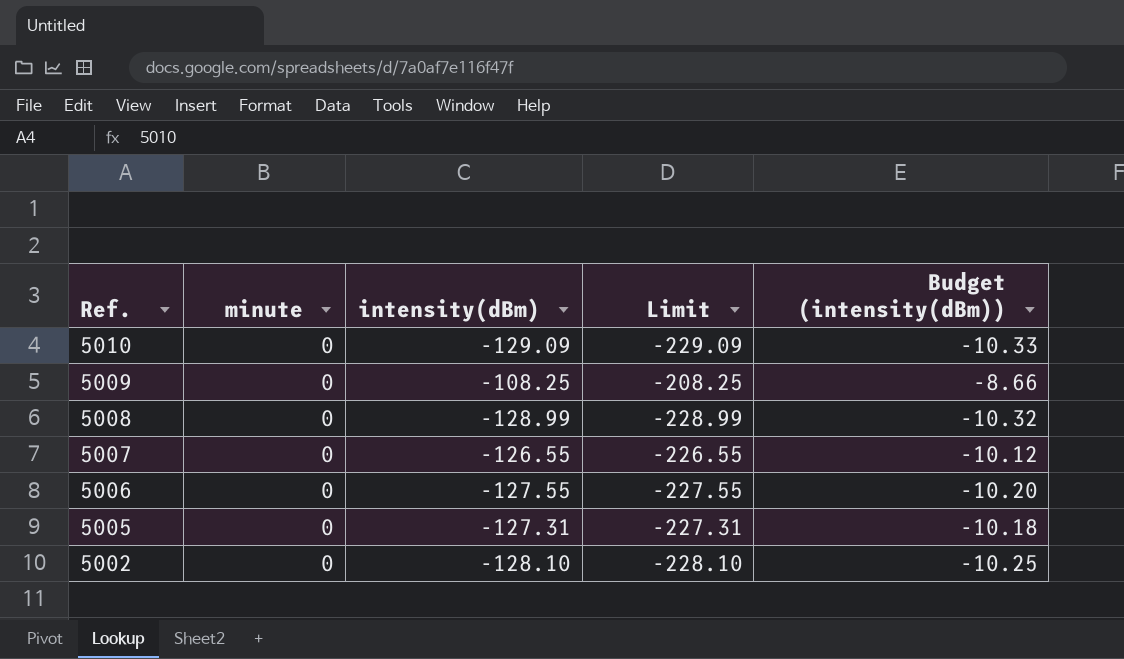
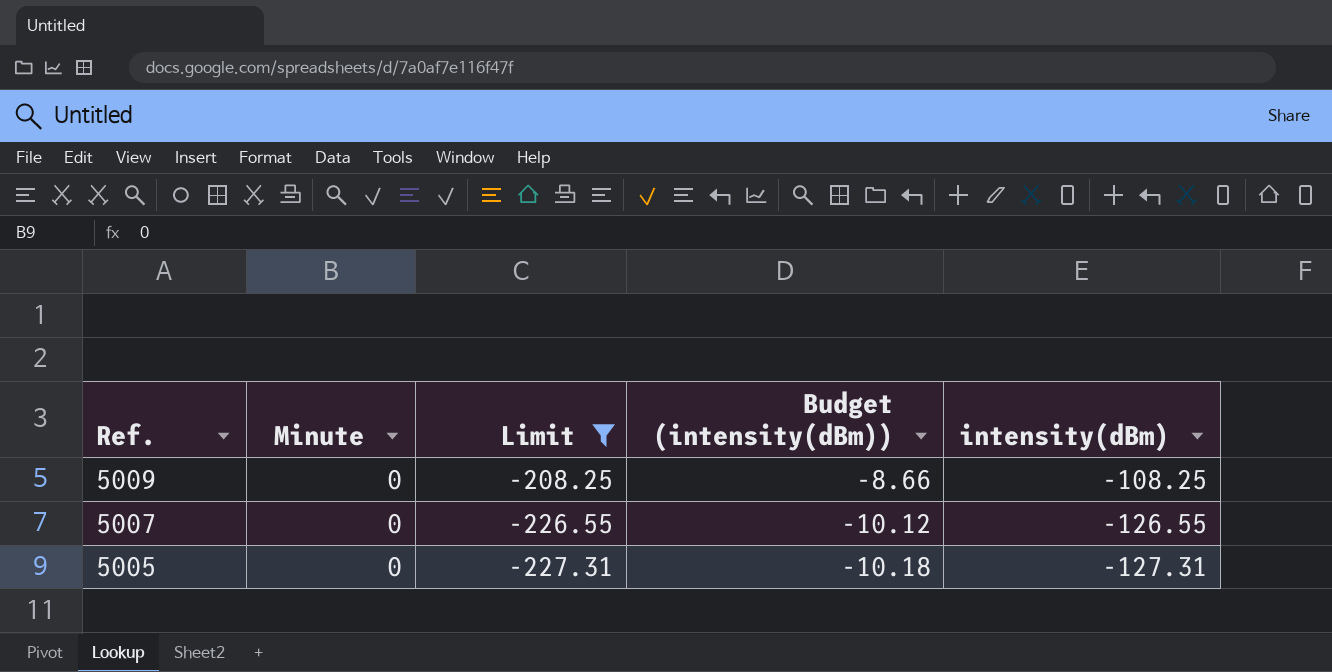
filter: none -> Limit >= -227.31
column name: minute -> Minute
column intensity(dBm) | position: 3 -> 5

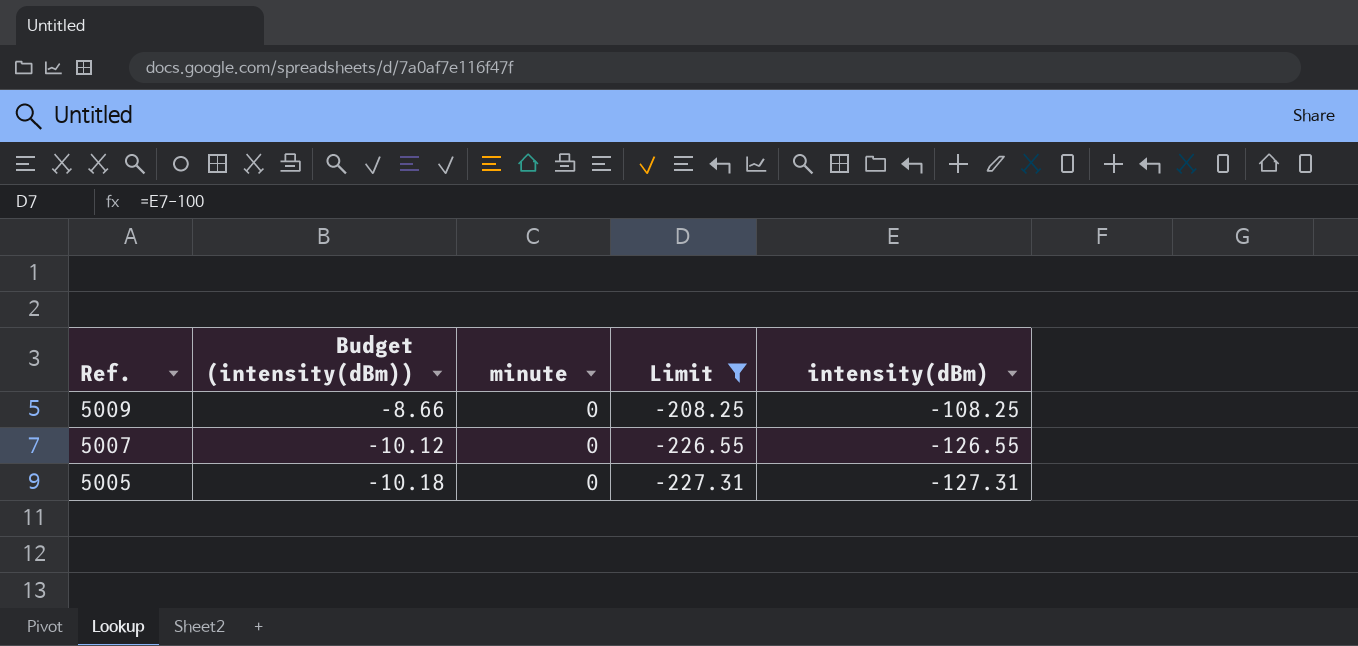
column Budget (intensity(dBm)) | position: 4 -> 2
column name: Minute -> minute

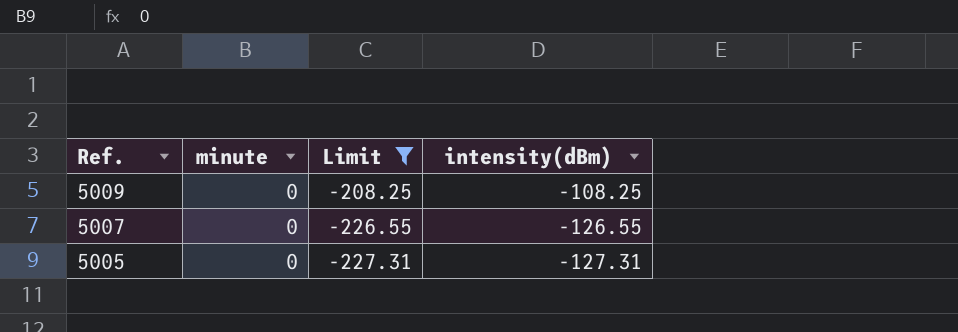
column Budget (intensity(dBm)) | formula: [intensity(dBm)] * 0.08 -> none

